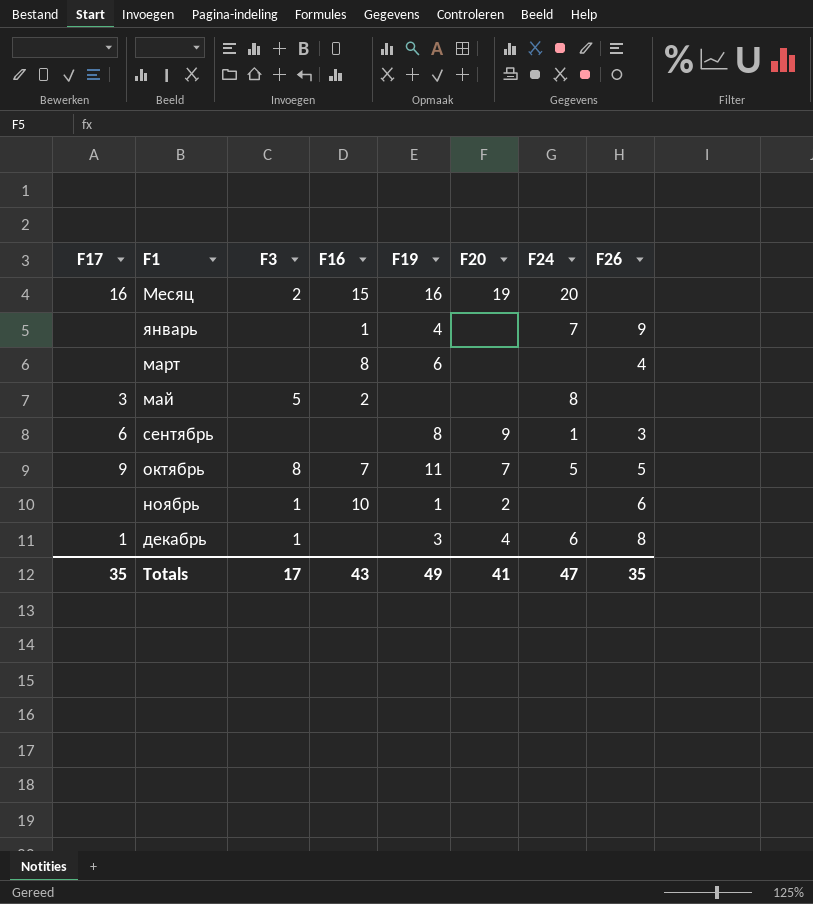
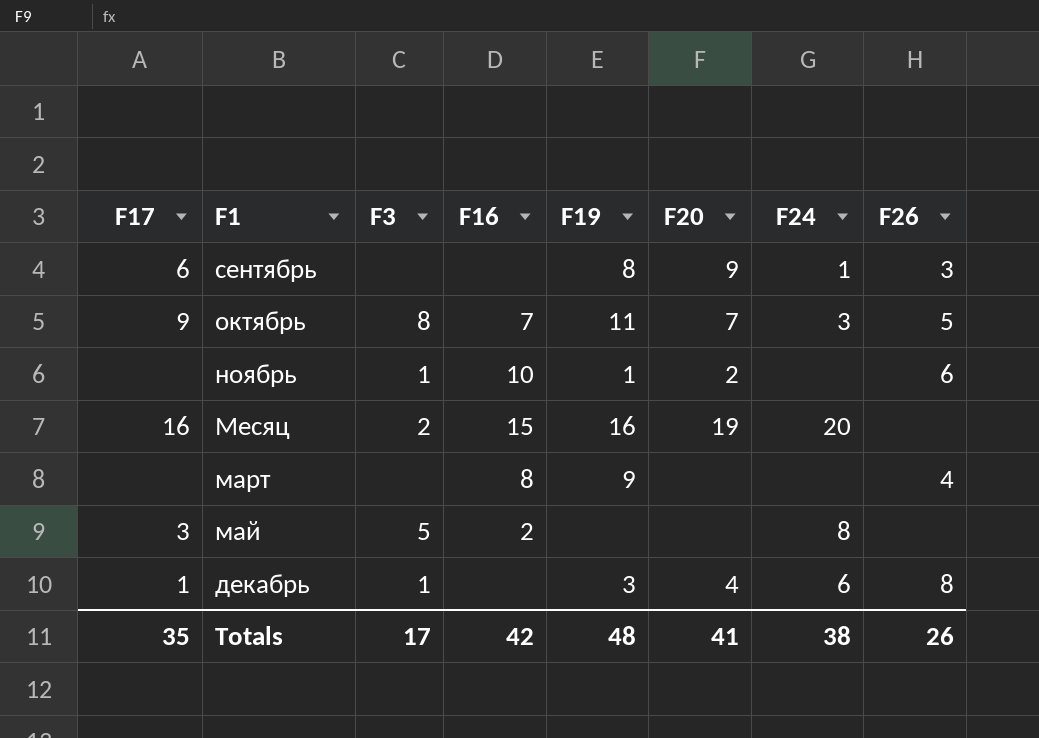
row order: none -> F1 descending
row январь: none | none | 1 | 4 | none | 7 | 9 -> none
октябрь | F24: 5 -> 3
март | F19: 6 -> 9
Totals | F16: 43 -> 42
Totals | F19: 49 -> 48
Totals | F24: 47 -> 38
Totals | F26: 35 -> 26

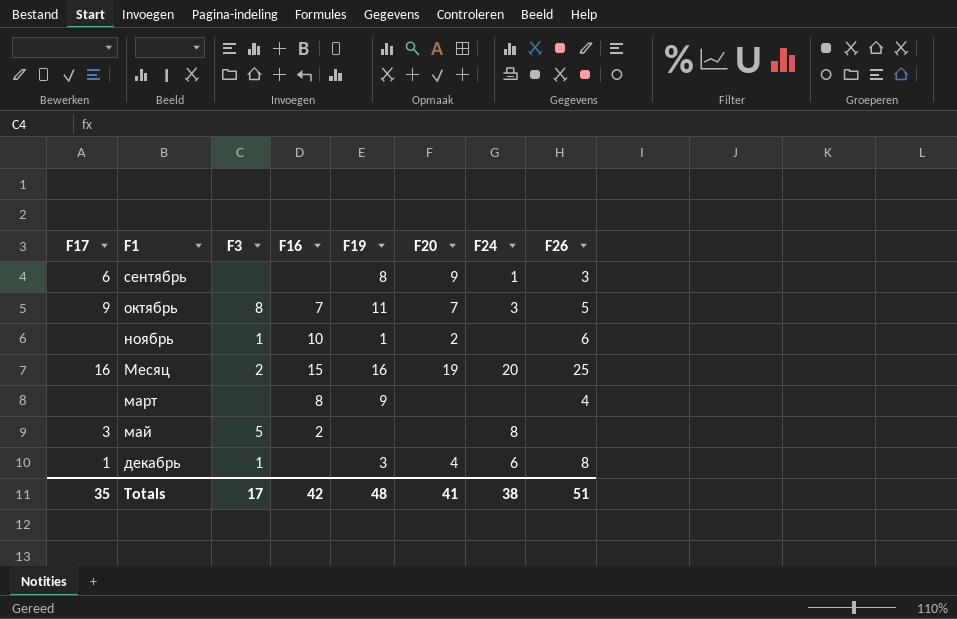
Месяц | F26: none -> 25
Totals | F26: 26 -> 51

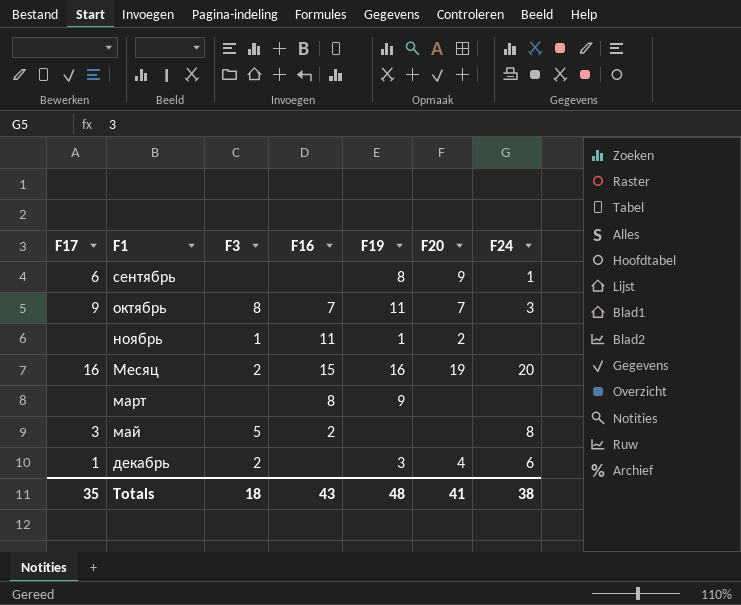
column F26 | position: 8 -> none
ноябрь | F16: 10 -> 11
декабрь | F3: 1 -> 2
Totals | F3: 17 -> 18
Totals | F16: 42 -> 43

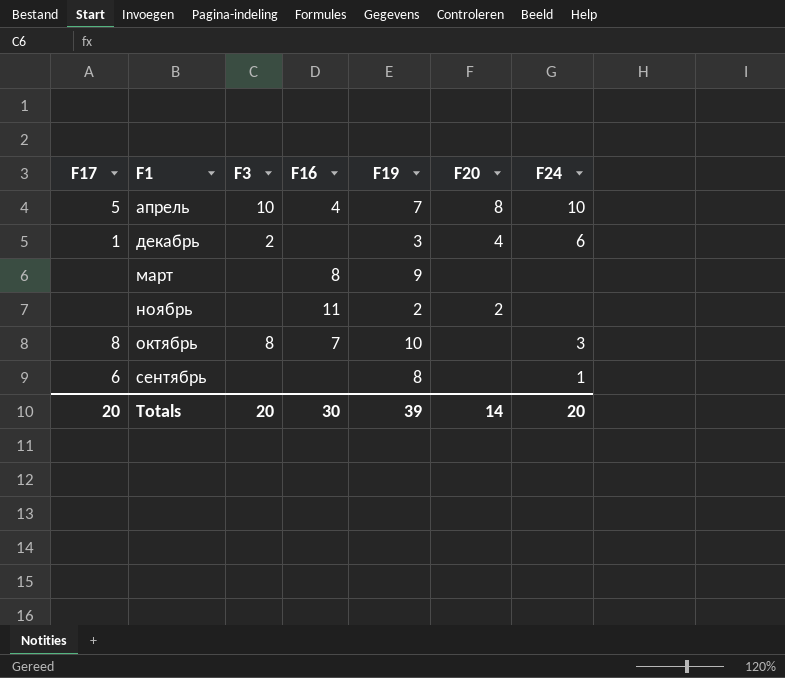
row order: F1 descending -> F1 ascending
row Месяц: 16 | 2 | 15 | 16 | 19 | 20 -> none
row май: 3 | 5 | 2 | none | none | 8 -> none
row апрель: none -> 5 | 10 | 4 | 7 | 8 | 10
ноябрь | F3: 1 -> none
ноябрь | F19: 1 -> 2
октябрь | F17: 9 -> 8
октябрь | F19: 11 -> 10
октябрь | F20: 7 -> none
сентябрь | F20: 9 -> none
Totals | F17: 35 -> 20
Totals | F3: 18 -> 20
Totals | F16: 43 -> 30
Totals | F19: 48 -> 39
Totals | F20: 41 -> 14
Totals | F24: 38 -> 20

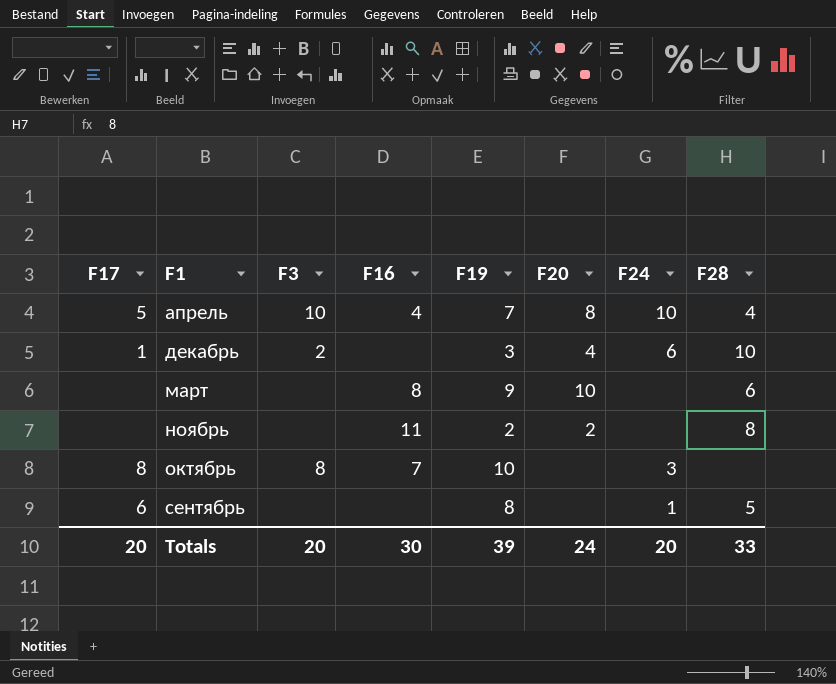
column F28 | position: none -> 8
март | F20: none -> 10
Totals | F20: 14 -> 24

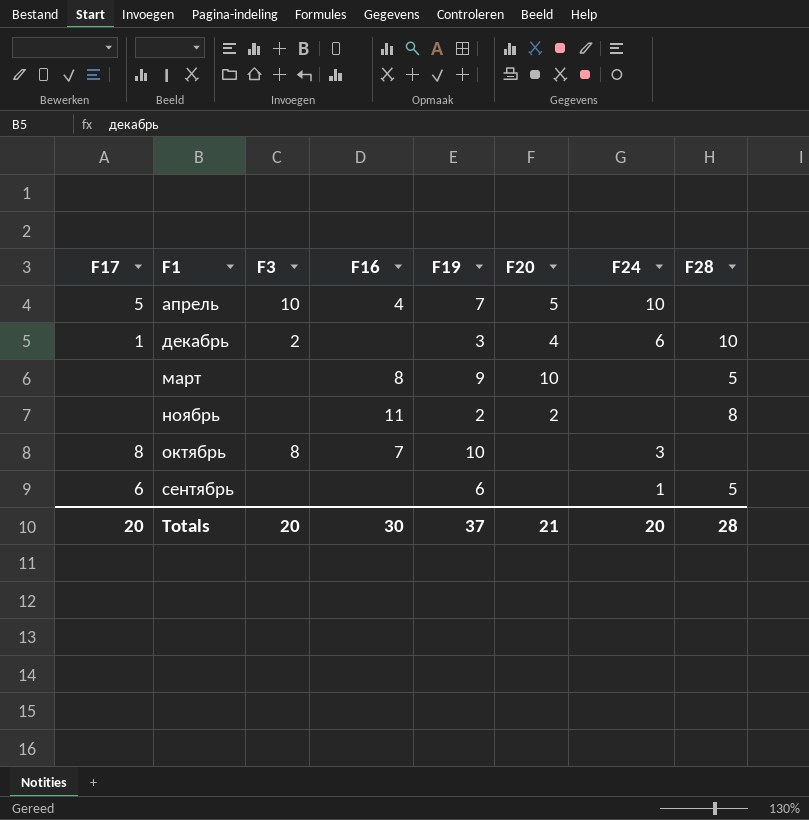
апрель | F20: 8 -> 5
апрель | F28: 4 -> none
март | F28: 6 -> 5
сентябрь | F19: 8 -> 6
Totals | F19: 39 -> 37
Totals | F20: 24 -> 21
Totals | F28: 33 -> 28

